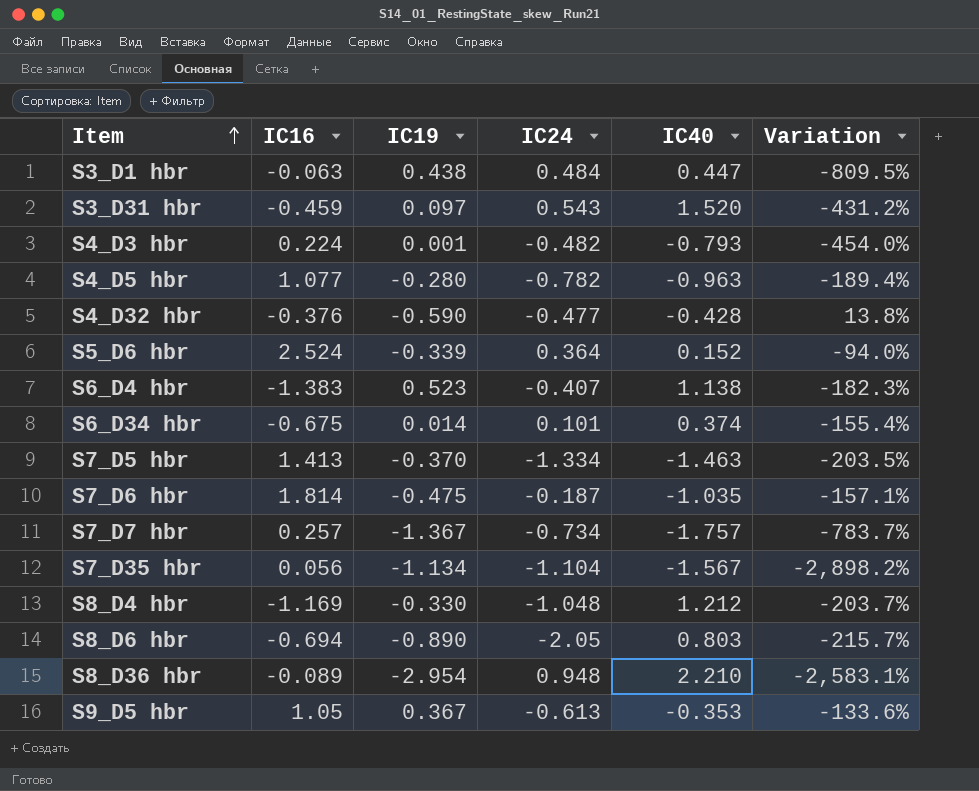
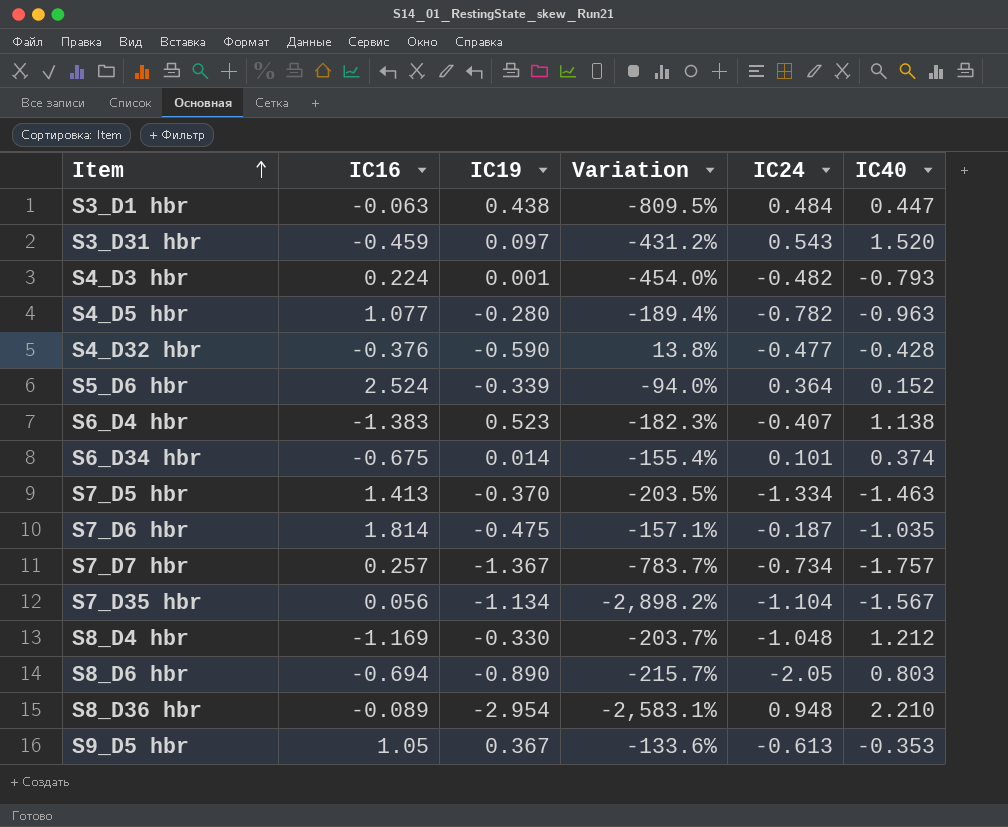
column Variation | position: 6 -> 4

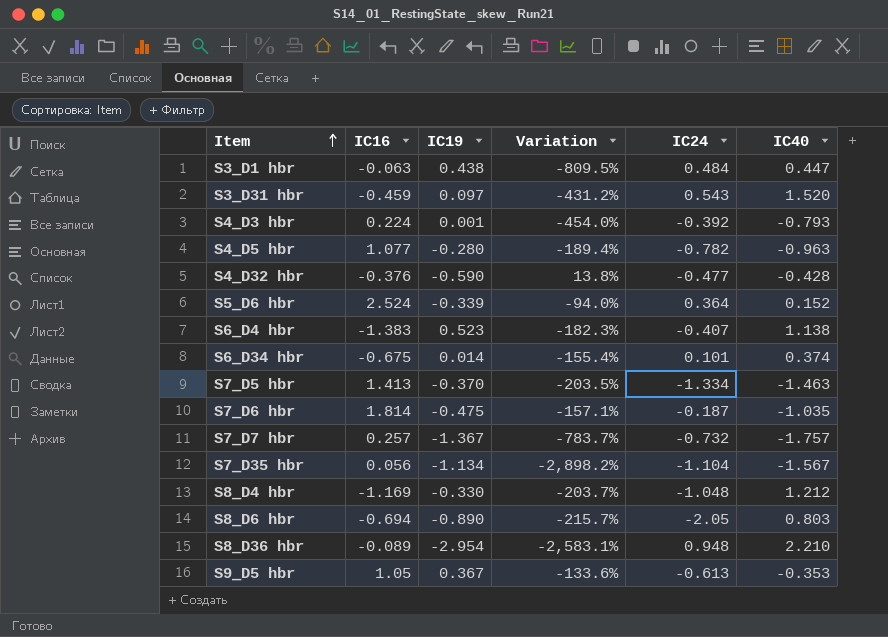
S4_D3 hbr | IC24: -0.482 -> -0.392
S7_D7 hbr | IC24: -0.734 -> -0.732

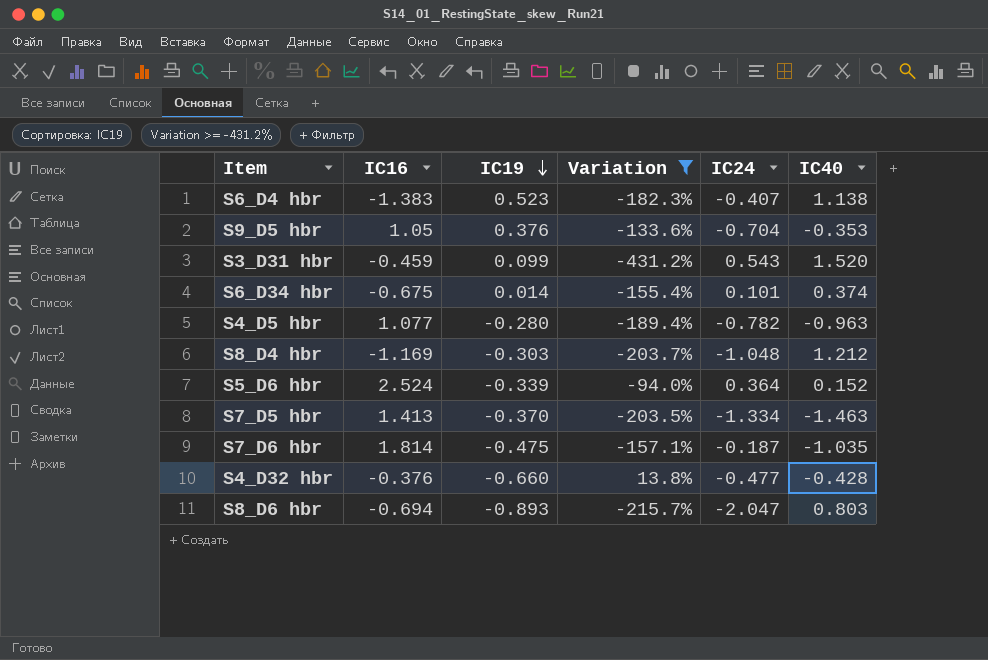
filter: none -> Variation >= -431.2%
row order: Item ascending -> IC19 descending
S9_D5 hbr | IC19: 0.367 -> 0.376
S9_D5 hbr | IC24: -0.613 -> -0.704
S3_D31 hbr | IC19: 0.097 -> 0.099
S8_D4 hbr | IC19: -0.330 -> -0.303
S4_D32 hbr | IC19: -0.590 -> -0.660
S8_D6 hbr | IC19: -0.890 -> -0.893
S8_D6 hbr | IC24: -2.05 -> -2.047

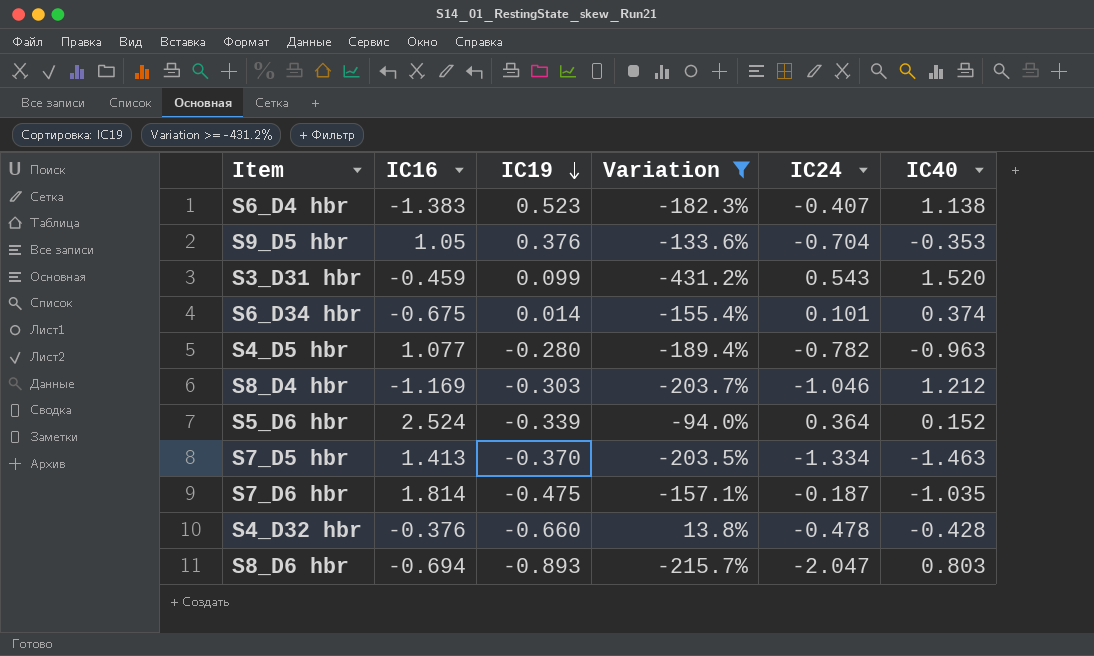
S8_D4 hbr | IC24: -1.048 -> -1.046
S4_D32 hbr | IC24: -0.477 -> -0.478

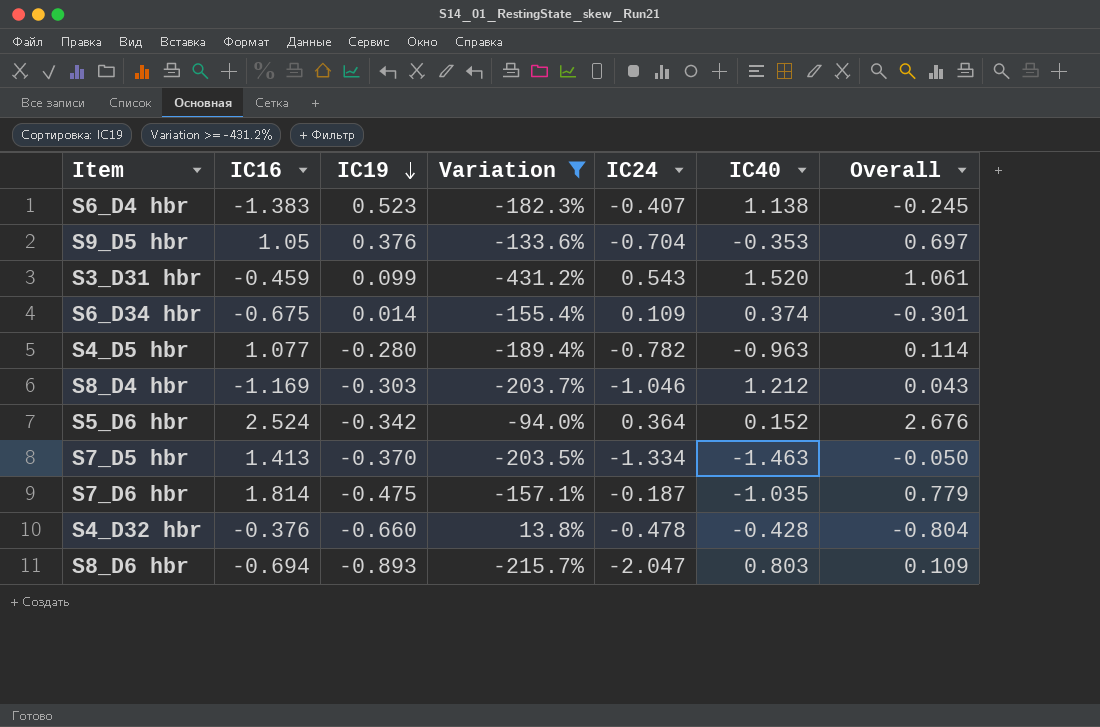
column Overall | formula: none -> [IC16] + [IC40]
S6_D34 hbr | IC24: 0.101 -> 0.109
S5_D6 hbr | IC19: -0.339 -> -0.342

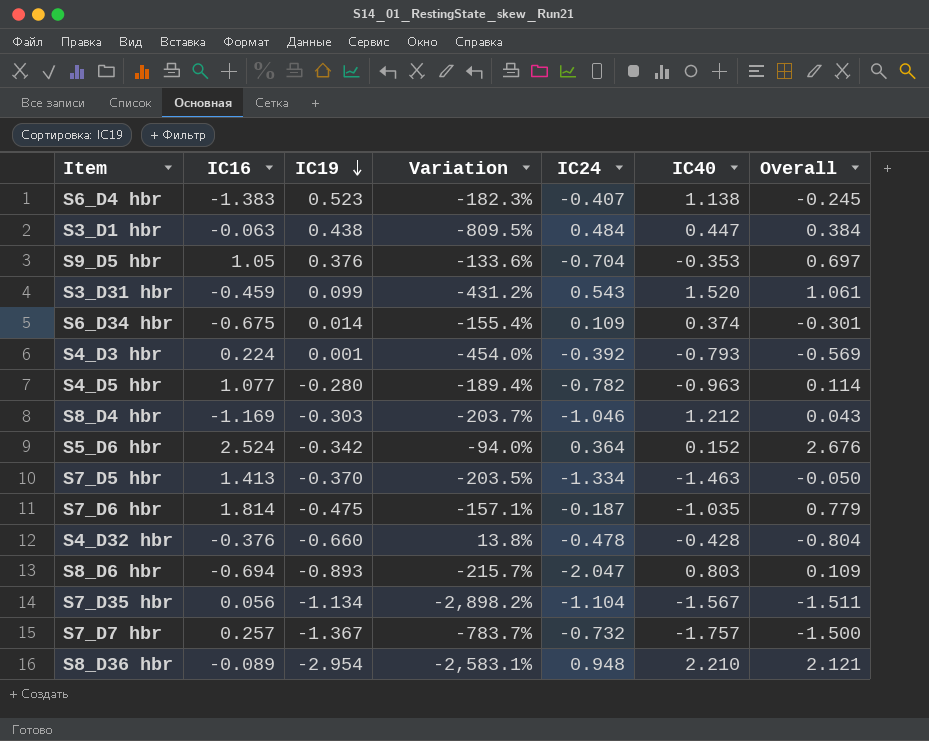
filter: Variation >= -431.2% -> none

